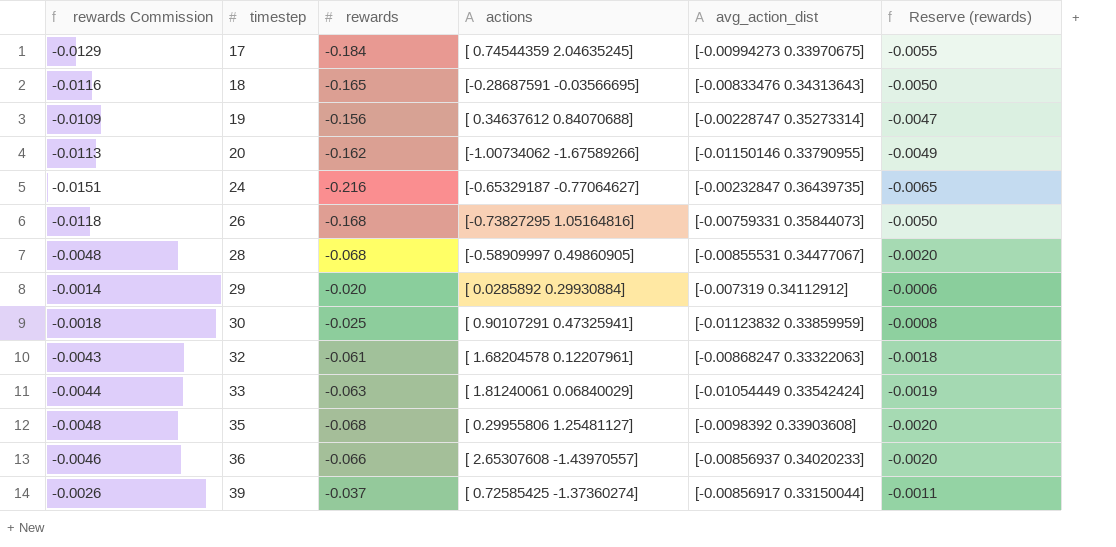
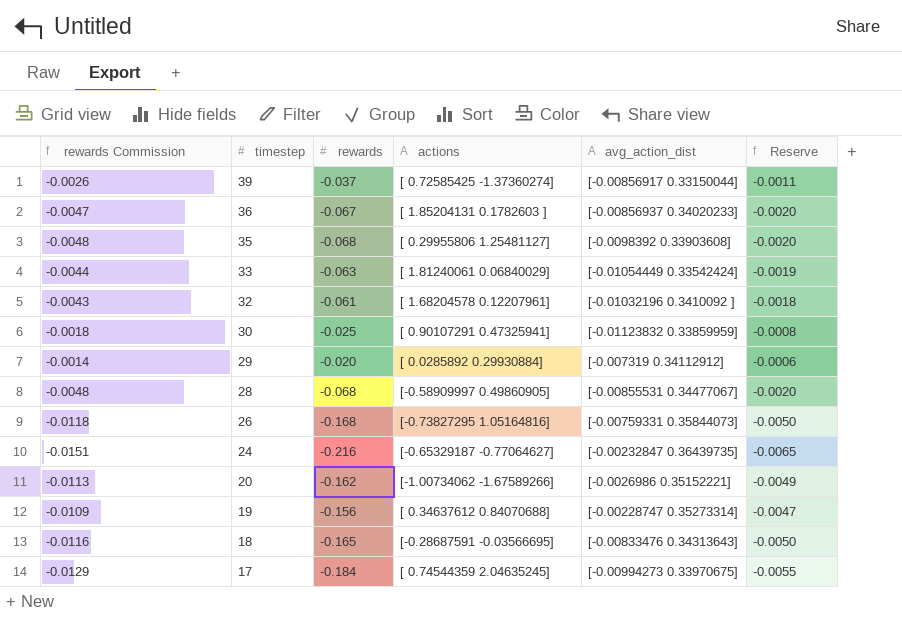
row order: timestep ascending -> timestep descending
column name: Reserve (rewards) -> Reserve
36 | rewards Commission: -0.0046 -> -0.0047
36 | rewards: -0.066 -> -0.067
36 | actions: [ 2.65307608 -1.43970557] -> [ 1.85204131 0.1782603 ]
32 | avg_action_dist: [-0.00868247 0.33322063] -> [-0.01032196 0.3410092 ]
20 | avg_action_dist: [-0.01150146 0.33790955] -> [-0.0026986 0.35152221]

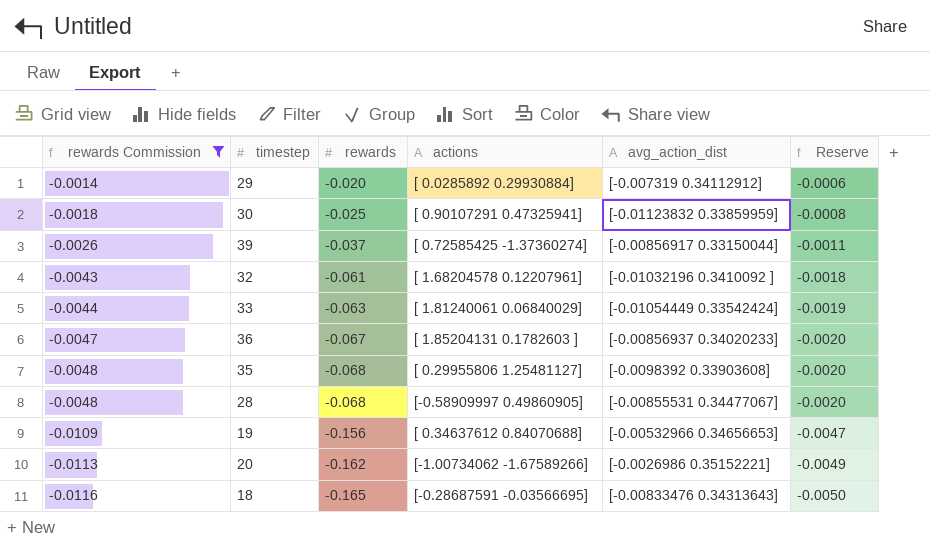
filter: none -> rewards Commission >= -0.0116
row order: timestep descending -> rewards Commission descending
19 | avg_action_dist: [-0.00228747 0.35273314] -> [-0.00532966 0.34656653]

